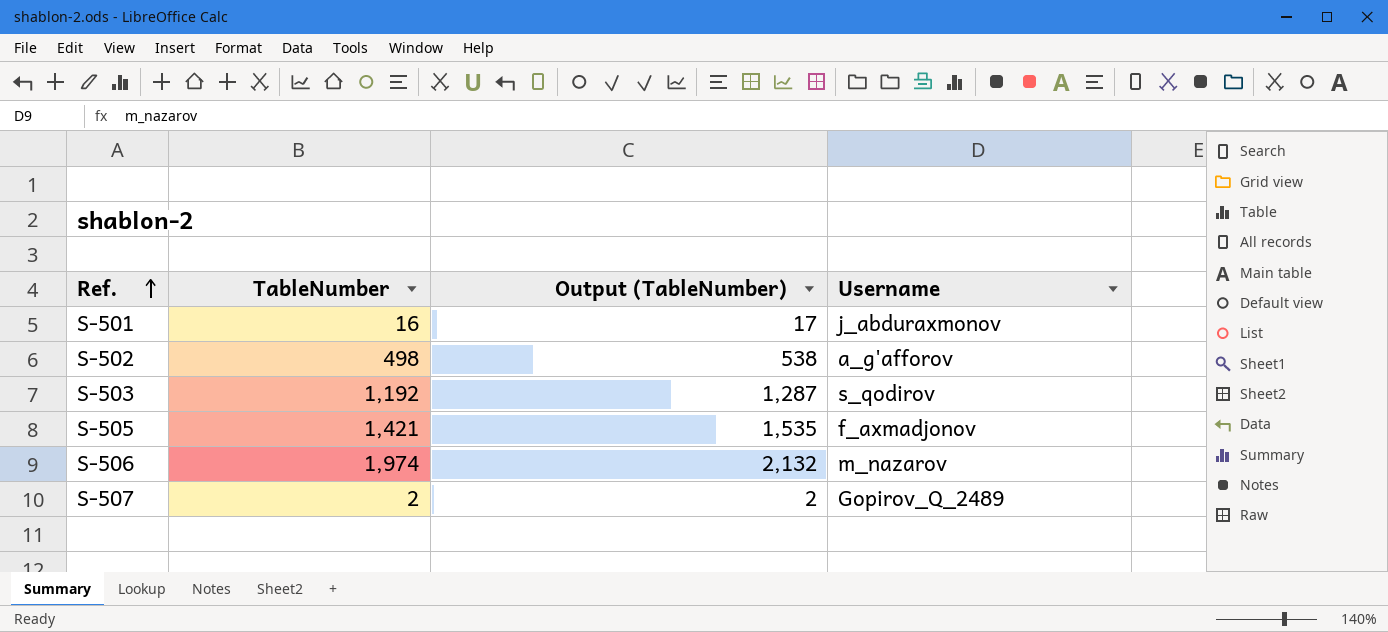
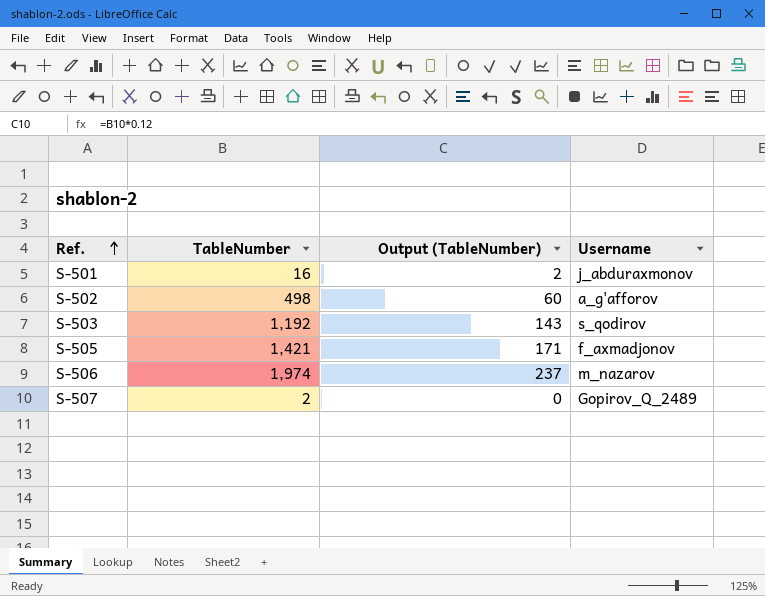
column Output (ТableNumber) | formula: [ТableNumber] * 1.08 -> [ТableNumber] * 0.12

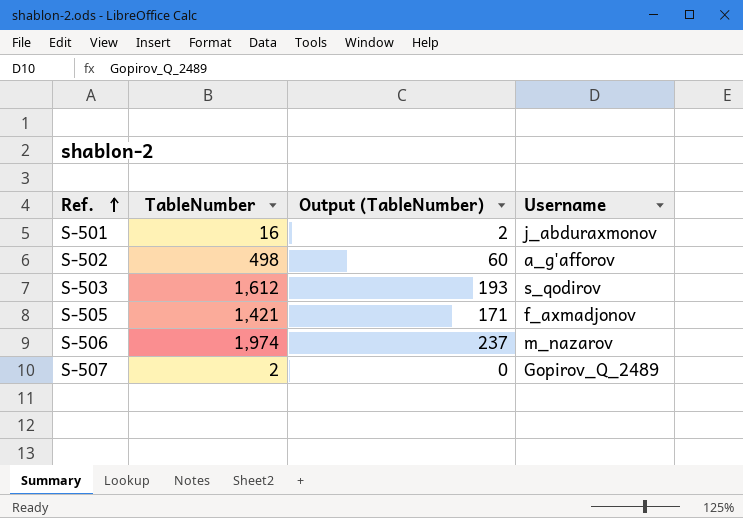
S-503 | ТableNumber: 1,192 -> 1,612
S-503 | Output (ТableNumber): 143 -> 193

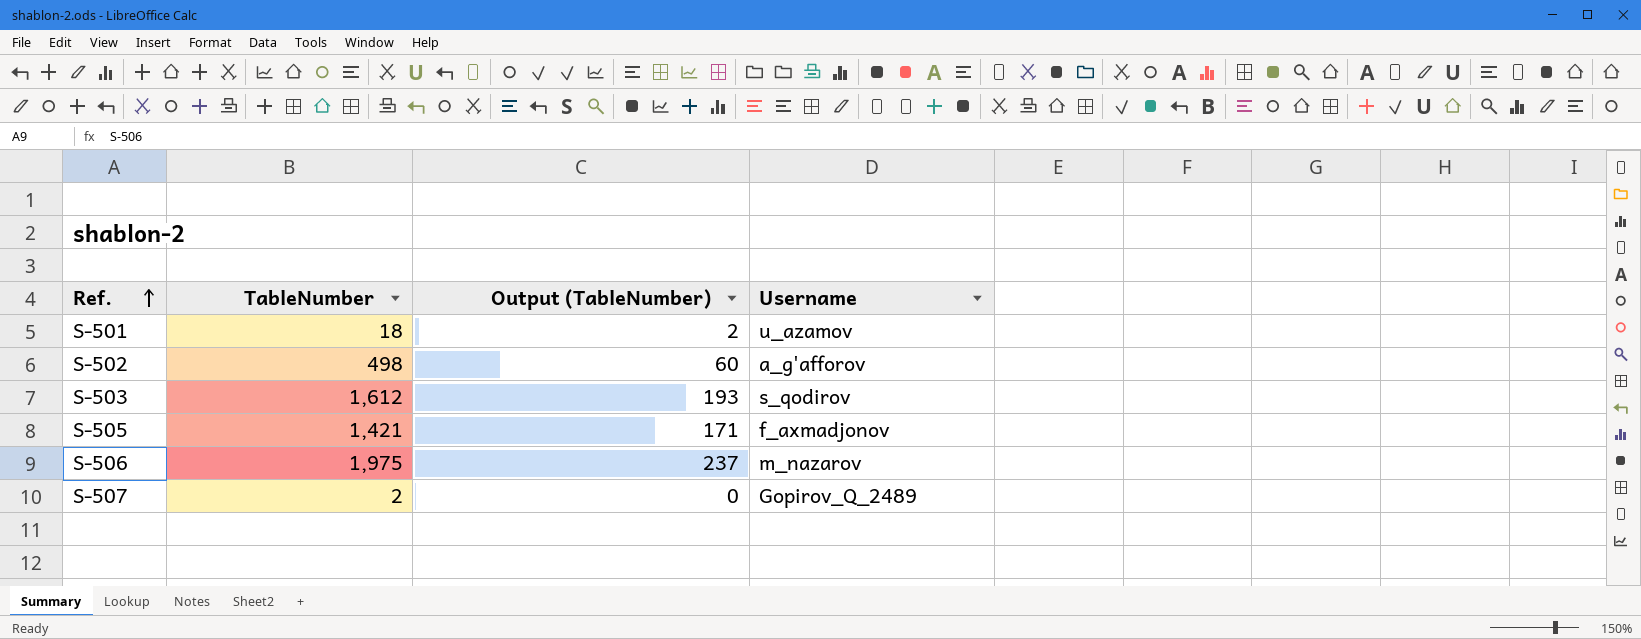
S-501 | ТableNumber: 16 -> 18
S-501 | Username: j_abduraxmonov -> u_azamov
S-506 | ТableNumber: 1,974 -> 1,975

